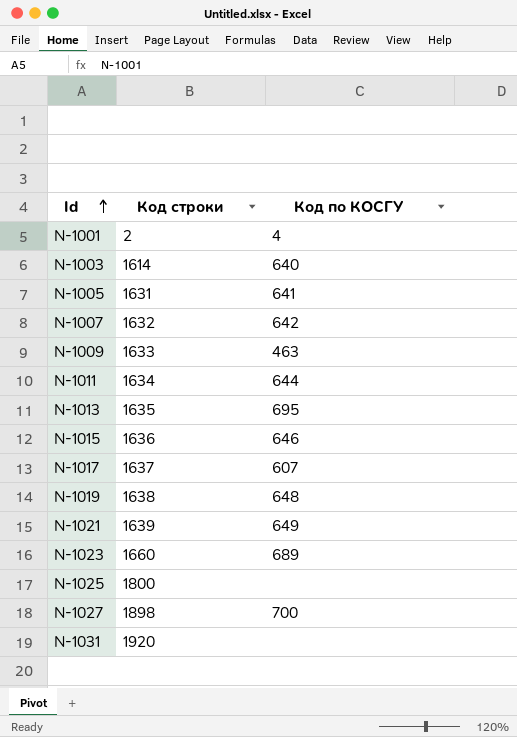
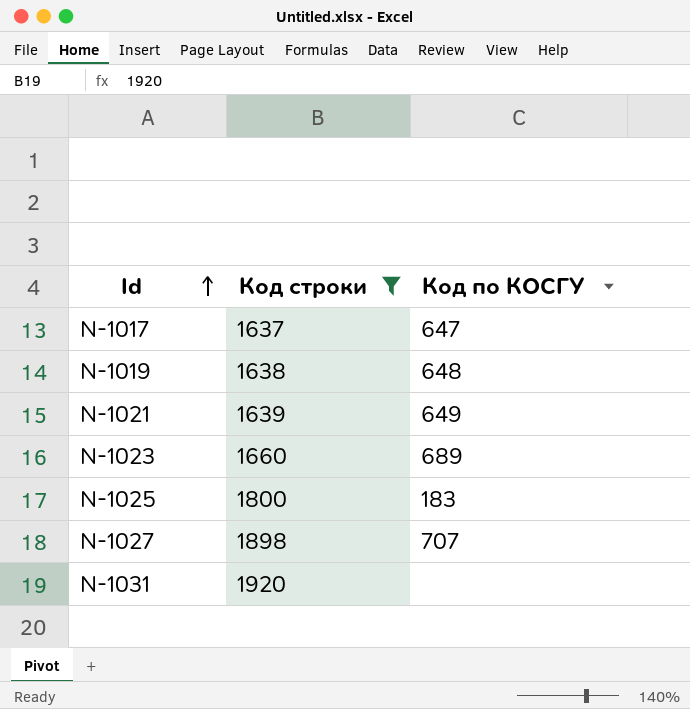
filter: none -> Код строки >= 1637
N-1017 | Код по КОСГУ: 607 -> 647
N-1025 | Код по КОСГУ: none -> 183
N-1027 | Код по КОСГУ: 700 -> 707

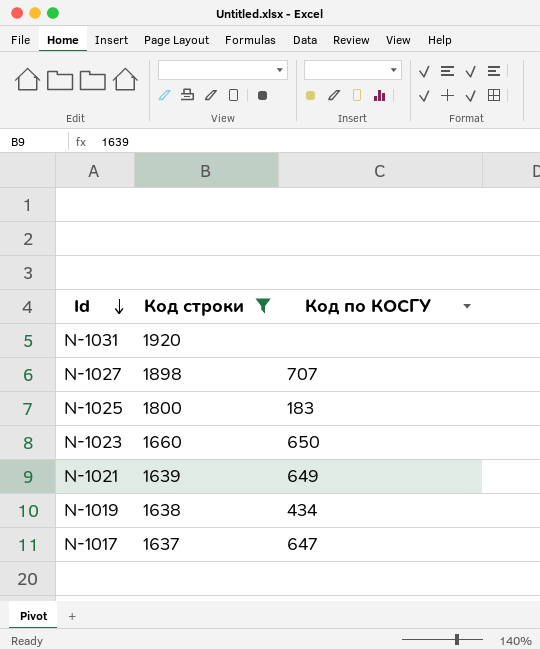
row order: Id ascending -> Id descending
N-1023 | Код по КОСГУ: 689 -> 650
N-1019 | Код по КОСГУ: 648 -> 434

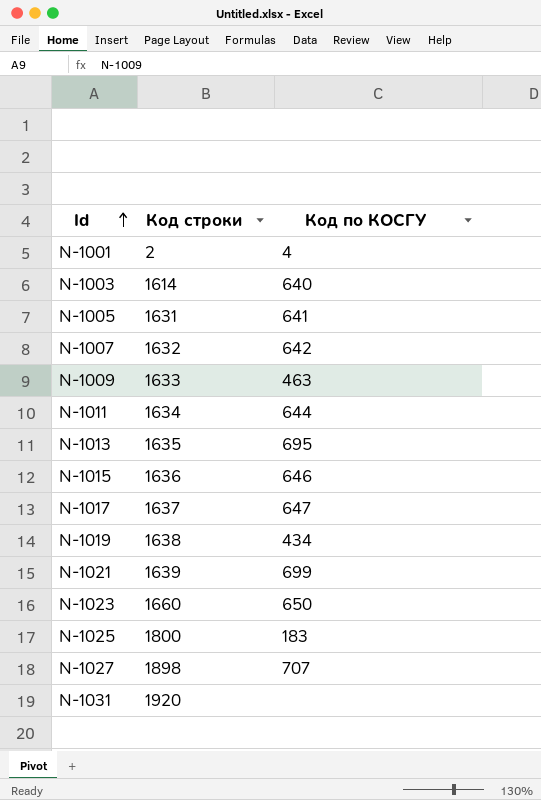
filter: Код строки >= 1637 -> none
row order: Id descending -> Id ascending
N-1021 | Код по КОСГУ: 649 -> 699

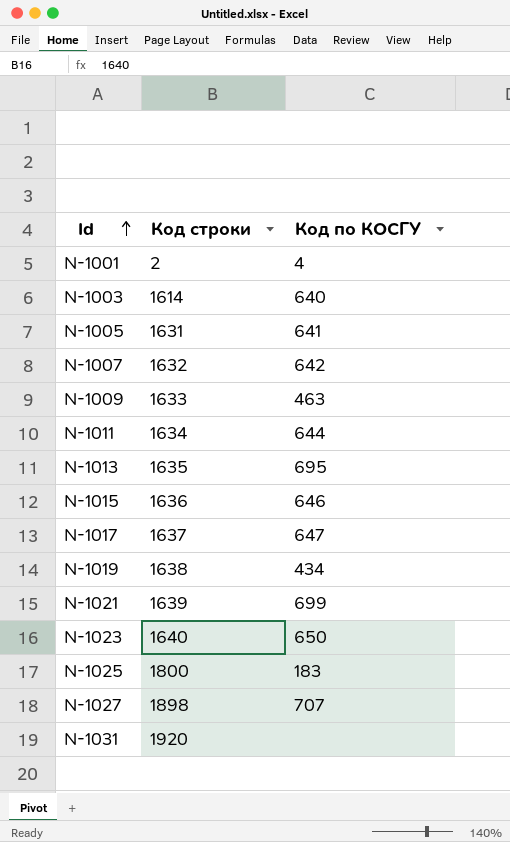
N-1023 | Код строки: 1660 -> 1640

